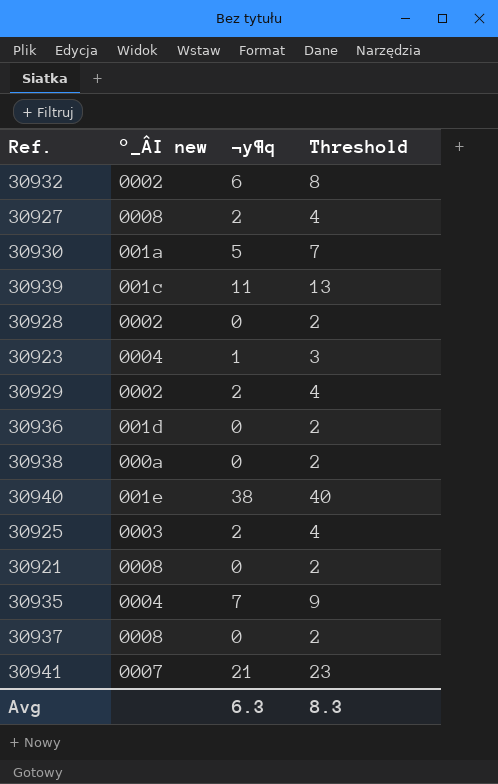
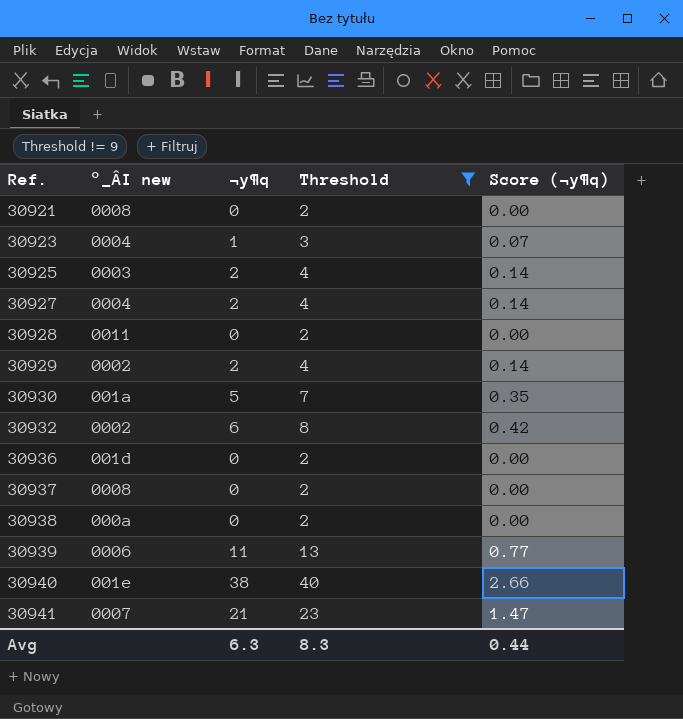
filter: none -> Threshold != 9
row order: none -> Ref. ascending
column Score (¬y¶q) | formula: none -> [¬y¶q] * 0.07
30927 | °_ÂI new: 0008 -> 0004
30928 | °_ÂI new: 0002 -> 0011
30939 | °_ÂI new: 001c -> 0006

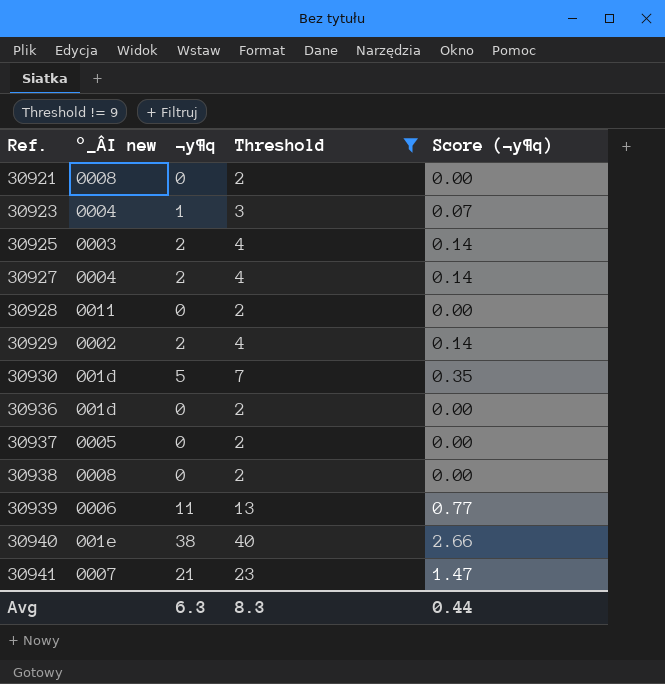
row 30932: 0002 | 6 | 8 | 0.42 -> none
30930 | °_ÂI new: 001a -> 001d
30937 | °_ÂI new: 0008 -> 0005
30938 | °_ÂI new: 000a -> 0008

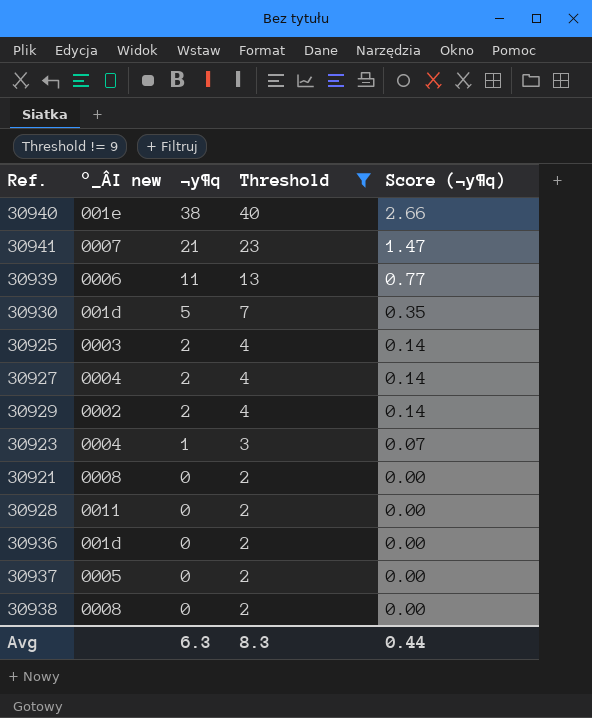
row order: Ref. ascending -> ¬y¶q descending

